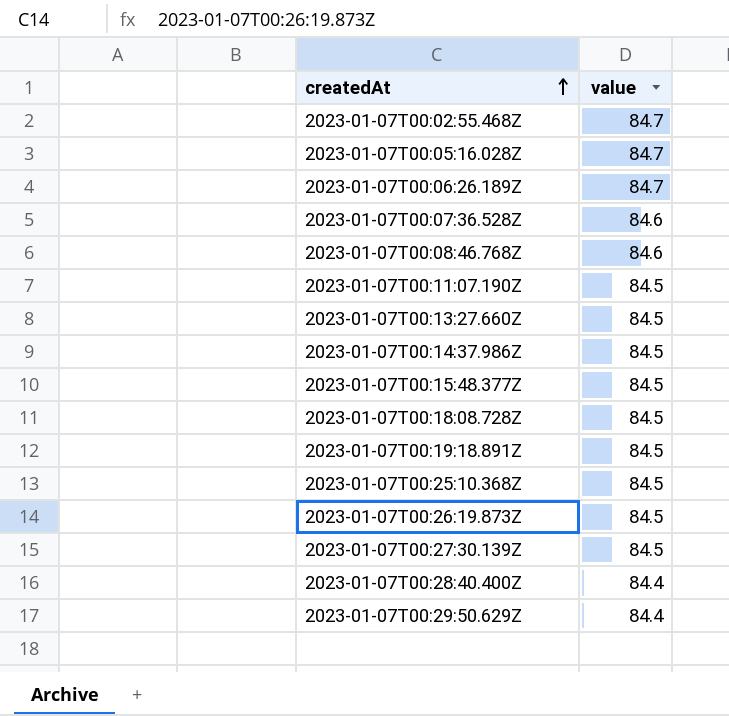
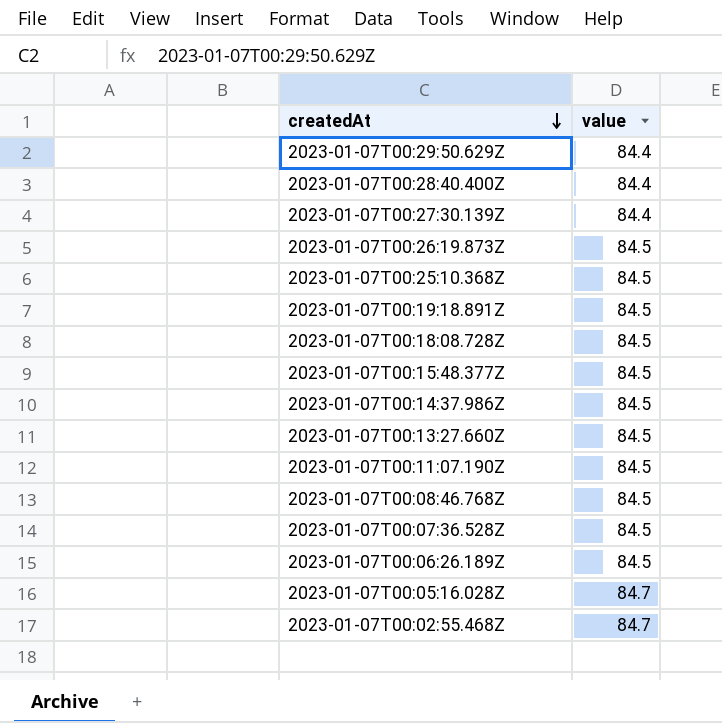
row order: createdAt ascending -> createdAt descending
2023-01-07T00:27:30.139Z | value: 84.5 -> 84.4
2023-01-07T00:08:46.768Z | value: 84.6 -> 84.5
2023-01-07T00:07:36.528Z | value: 84.6 -> 84.5
2023-01-07T00:06:26.189Z | value: 84.7 -> 84.5

